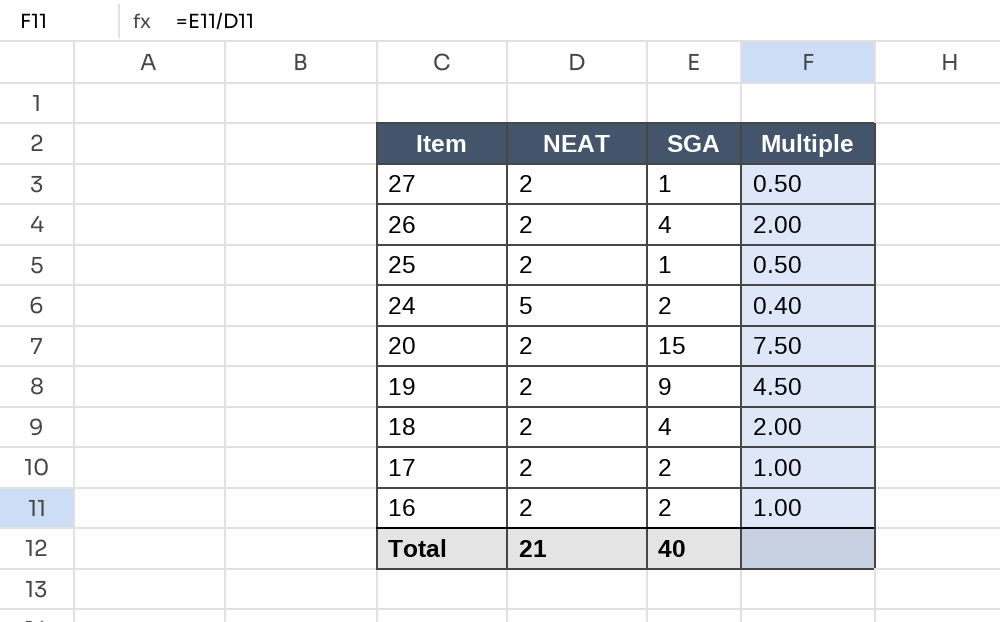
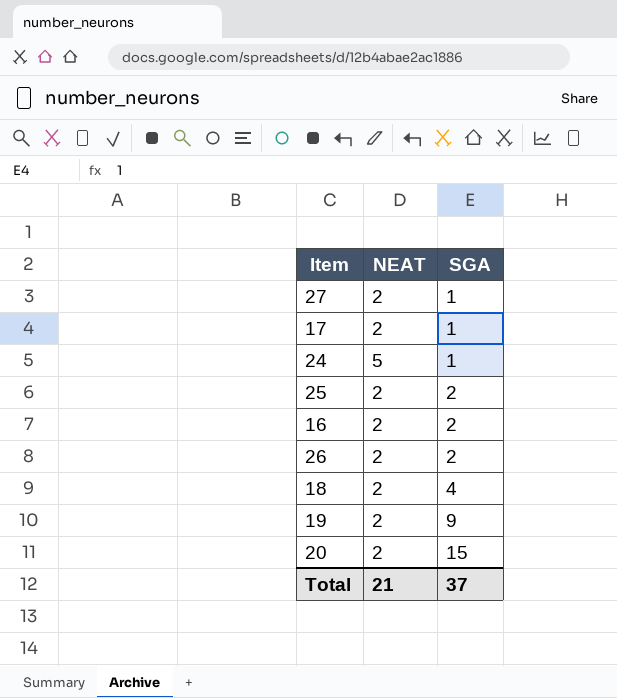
row order: Item descending -> SGA ascending
column Multiple | formula: [SGA] / [NEAT] -> none
17 | SGA: 2 -> 1
24 | SGA: 2 -> 1
25 | SGA: 1 -> 2
26 | SGA: 4 -> 2
Total | SGA: 40 -> 37

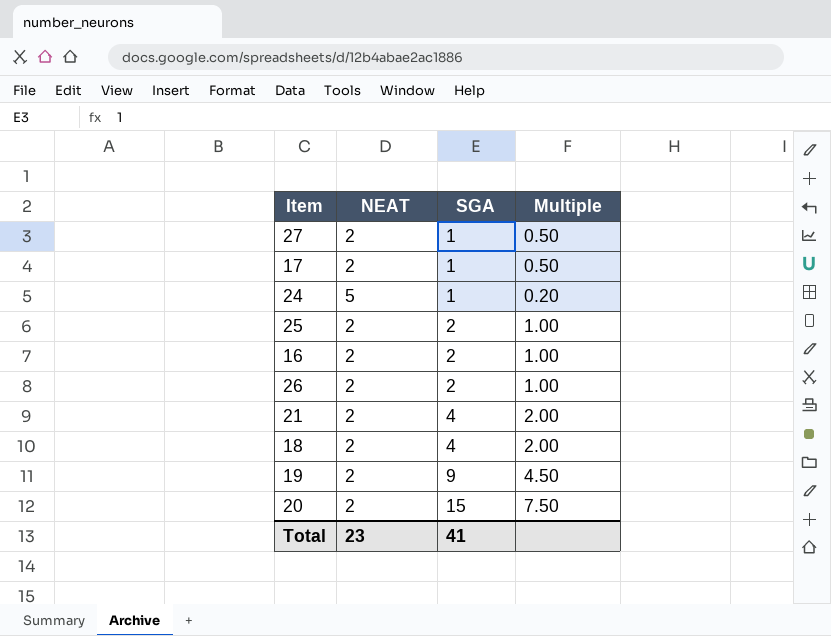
column Multiple | formula: none -> [SGA] / [NEAT]
row 21: none -> 2 | 4 | 2.00
Total | NEAT: 21 -> 23
Total | SGA: 37 -> 41

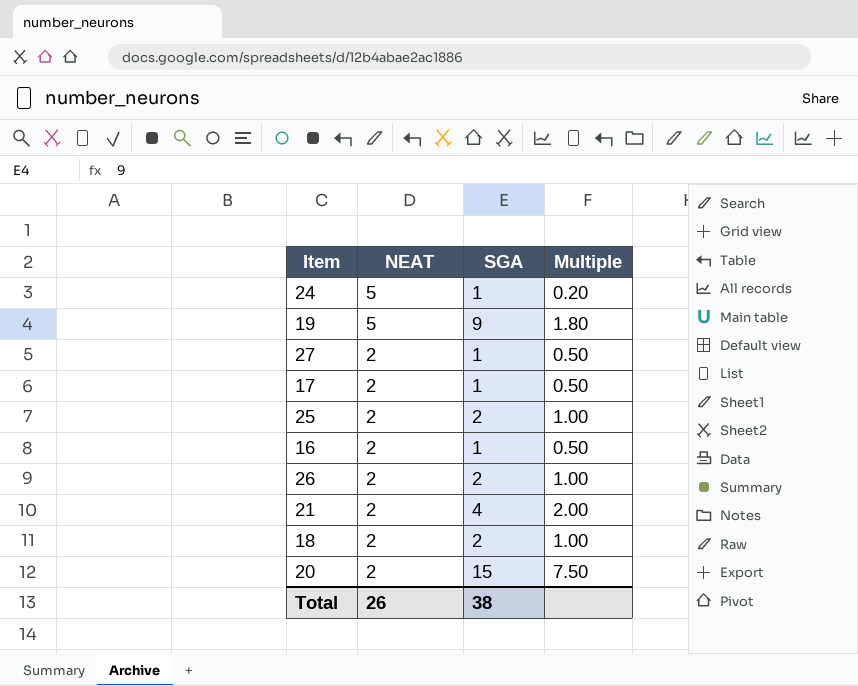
row order: SGA ascending -> NEAT descending
19 | NEAT: 2 -> 5
19 | Multiple: 4.50 -> 1.80
16 | SGA: 2 -> 1
16 | Multiple: 1.00 -> 0.50
18 | SGA: 4 -> 2
18 | Multiple: 2.00 -> 1.00
Total | NEAT: 23 -> 26
Total | SGA: 41 -> 38

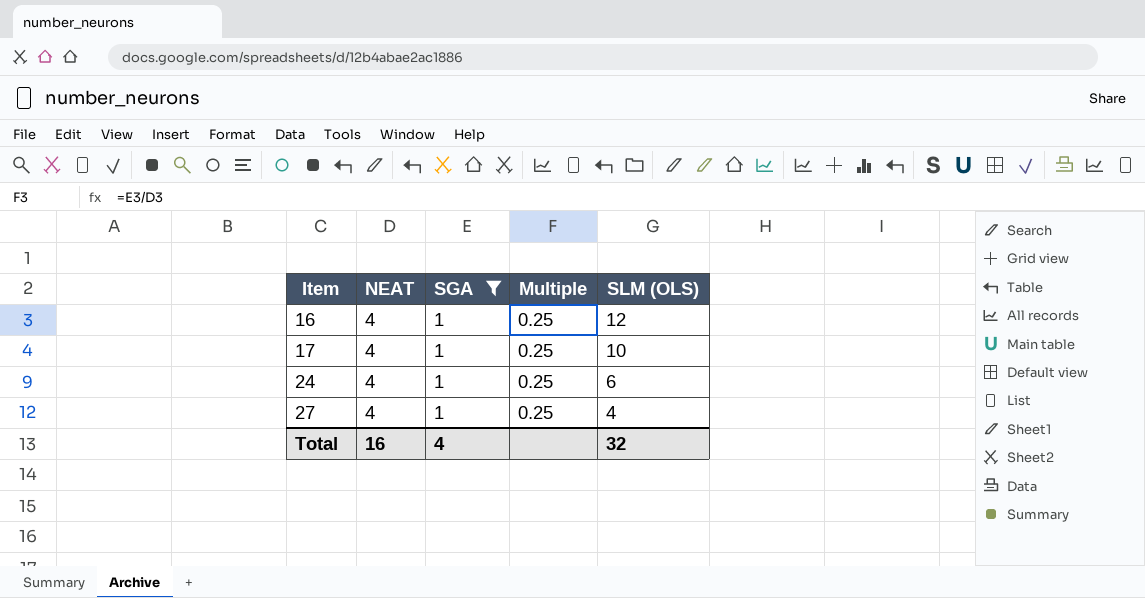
filter: none -> SGA = 1
row order: NEAT descending -> Item ascending
column SLM (OLS) | position: none -> 5
16 | NEAT: 2 -> 4
16 | Multiple: 0.50 -> 0.25
17 | NEAT: 2 -> 4
17 | Multiple: 0.50 -> 0.25
24 | NEAT: 5 -> 4
24 | Multiple: 0.20 -> 0.25
27 | NEAT: 2 -> 4
27 | Multiple: 0.50 -> 0.25
Total | NEAT: 26 -> 16
Total | SGA: 38 -> 4

